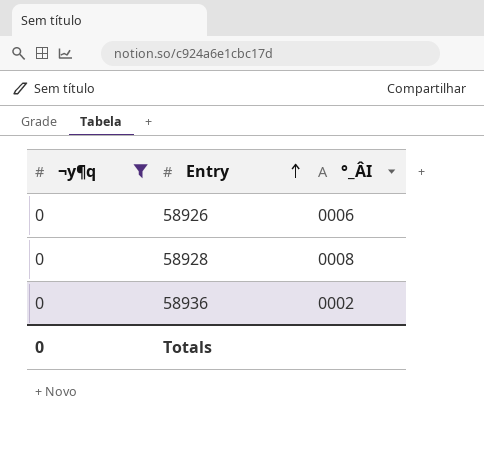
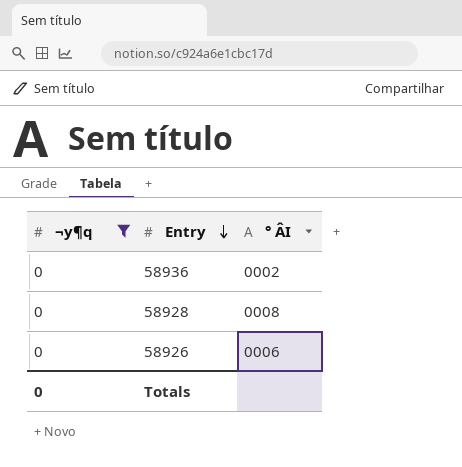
row order: Entry ascending -> Entry descending
column name: °_ÂI -> ° ÂI

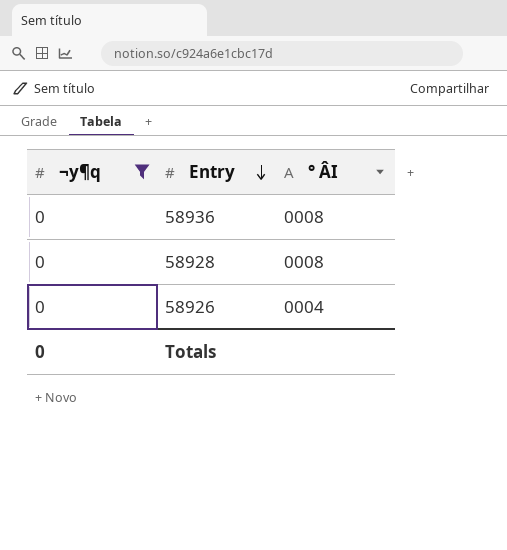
58936 | ° ÂI: 0002 -> 0008
58926 | ° ÂI: 0006 -> 0004

